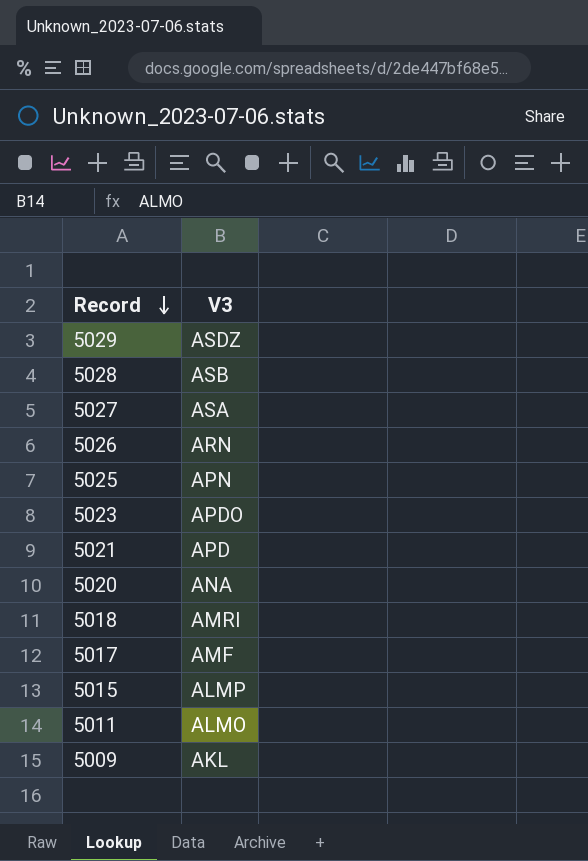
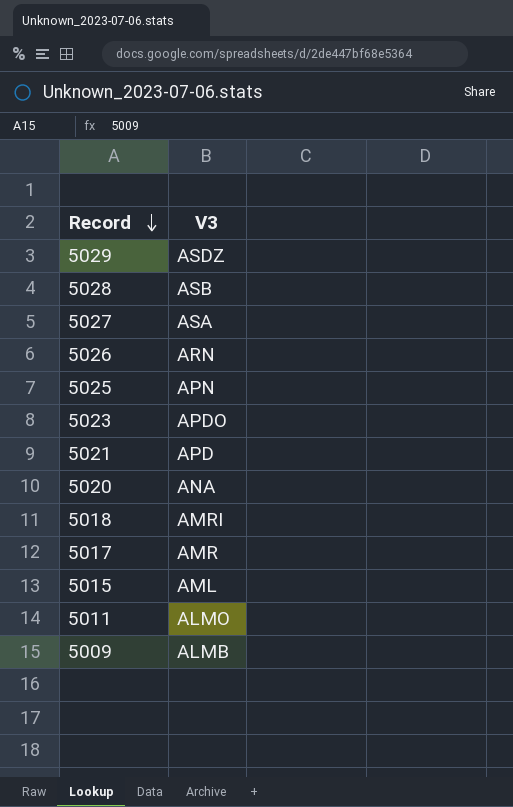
5017 | V3: AMF -> AMR
5015 | V3: ALMP -> AML
5009 | V3: AKL -> ALMB

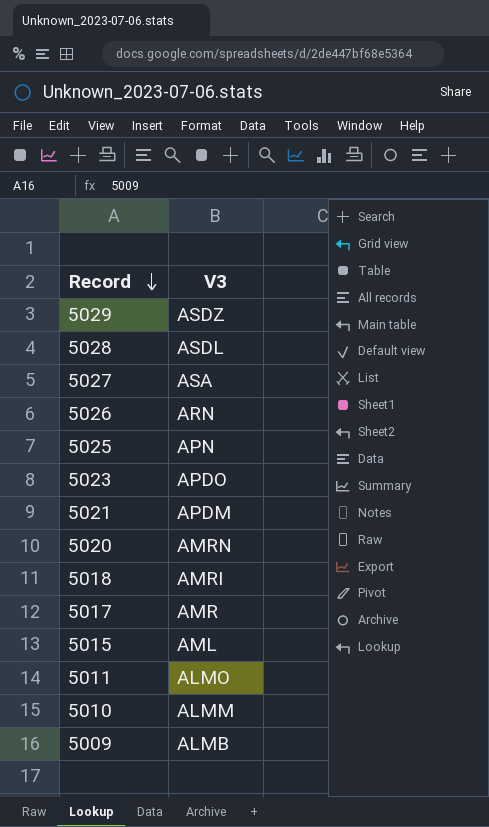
5028 | V3: ASB -> ASDL
5021 | V3: APD -> APDM
5020 | V3: ANA -> AMRN
row 5010: none -> ALMM

